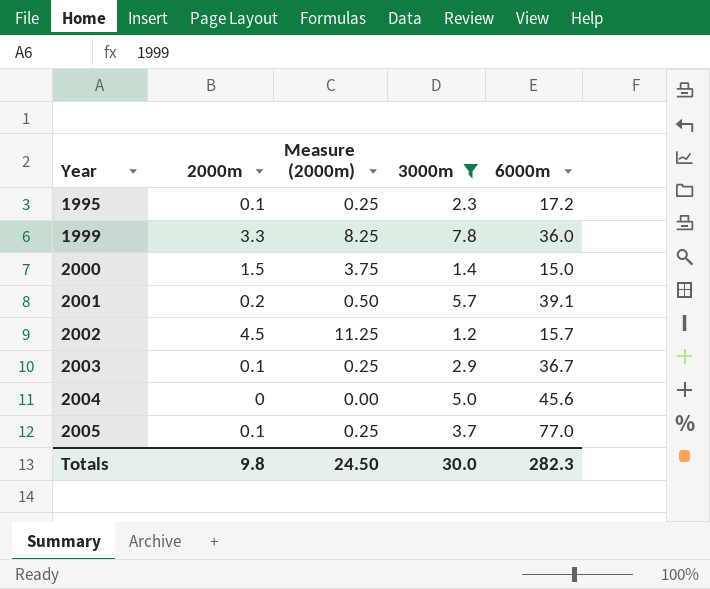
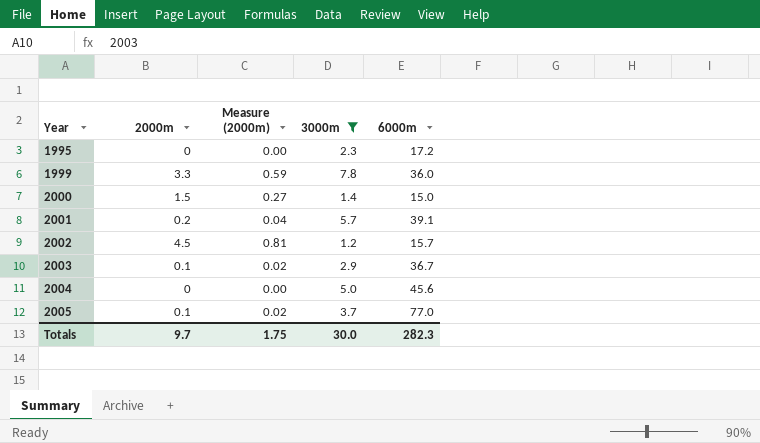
column Measure (2000m) | formula: [2000m] * 2.5 -> [2000m] * 0.18
1995 | 2000m: 0.1 -> 0
Totals | 2000m: 9.8 -> 9.7
Totals | Measure (2000m): 24.50 -> 1.75

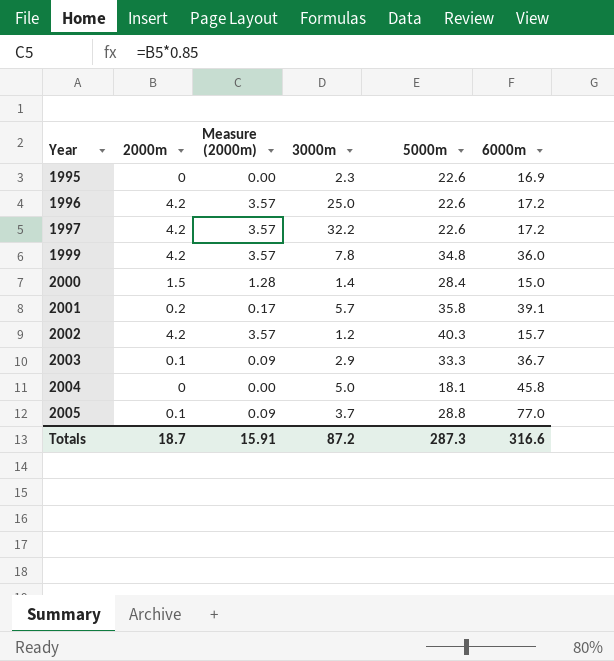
filter: 3000m <= 7.8 -> none
column Measure (2000m) | formula: [2000m] * 0.18 -> [2000m] * 0.85
column 5000m | position: none -> 5
1995 | 6000m: 17.2 -> 16.9
1999 | 2000m: 3.3 -> 4.2
2002 | 2000m: 4.5 -> 4.2
2004 | 6000m: 45.6 -> 45.8
Totals | 2000m: 9.7 -> 18.7
Totals | Measure (2000m): 1.75 -> 15.91
Totals | 3000m: 30.0 -> 87.2
Totals | 6000m: 282.3 -> 316.6

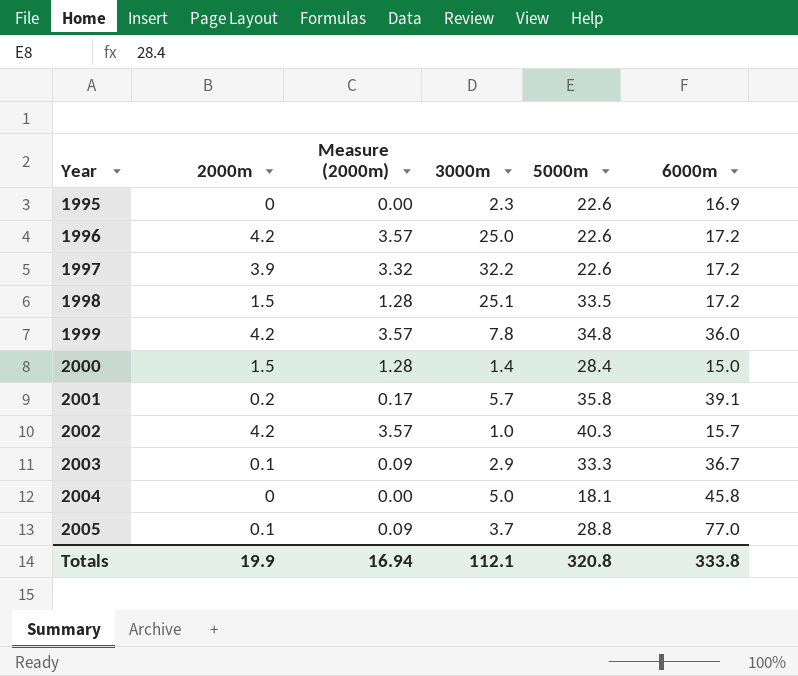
1997 | 2000m: 4.2 -> 3.9
1997 | Measure (2000m): 3.57 -> 3.32
row 1998: none -> 1.5 | 1.28 | 25.1 | 33.5 | 17.2
2002 | 3000m: 1.2 -> 1.0
Totals | 2000m: 18.7 -> 19.9
Totals | Measure (2000m): 15.91 -> 16.94
Totals | 3000m: 87.2 -> 112.1
Totals | 5000m: 287.3 -> 320.8
Totals | 6000m: 316.6 -> 333.8

